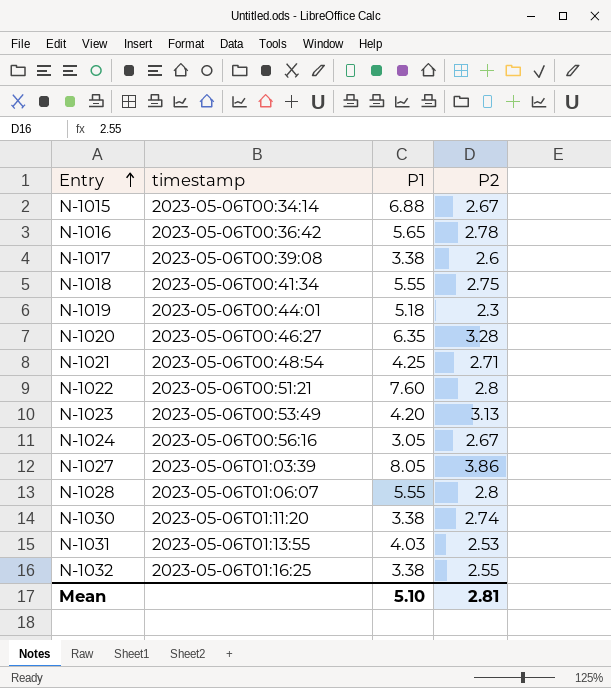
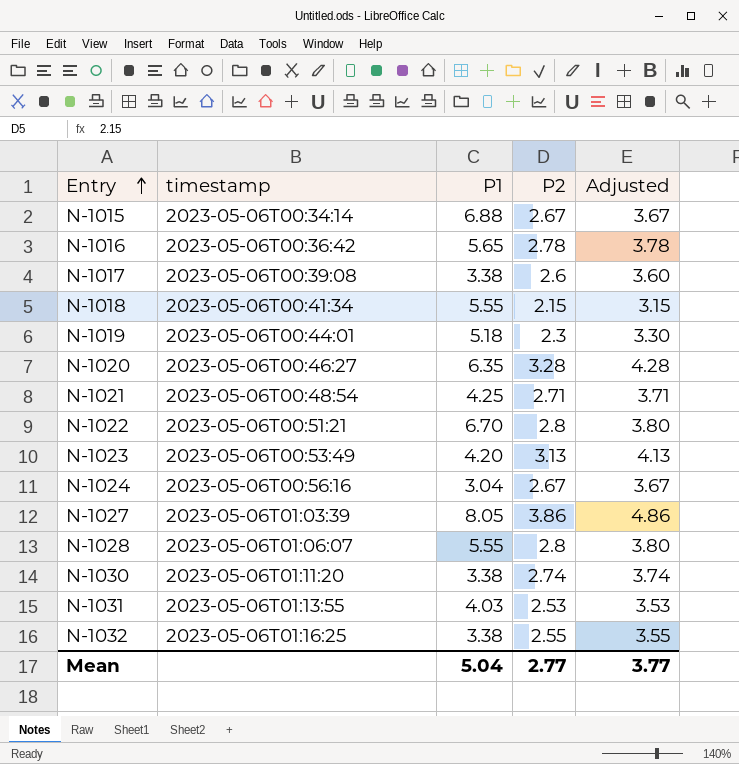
column Adjusted | formula: none -> [P2] + 1
N-1018 | P2: 2.75 -> 2.15
N-1022 | P1: 7.60 -> 6.70
N-1024 | P1: 3.05 -> 3.04
Mean | P1: 5.10 -> 5.04
Mean | P2: 2.81 -> 2.77

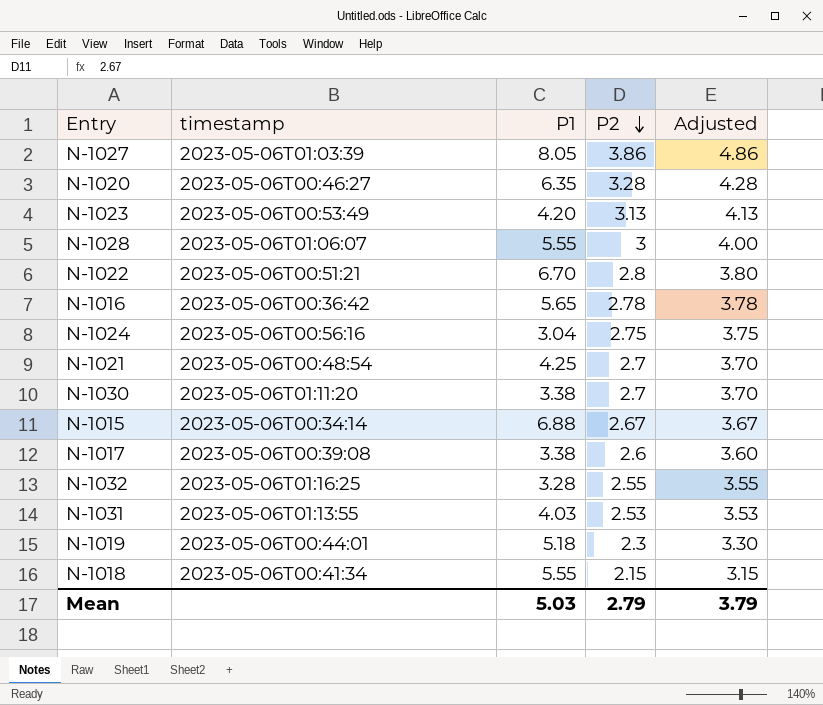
row order: Entry ascending -> P2 descending
N-1028 | P2: 2.8 -> 3
N-1028 | Adjusted: 3.80 -> 4.00
N-1024 | P2: 2.67 -> 2.75
N-1024 | Adjusted: 3.67 -> 3.75
N-1021 | P2: 2.71 -> 2.7
N-1021 | Adjusted: 3.71 -> 3.70
N-1030 | P2: 2.74 -> 2.7
N-1030 | Adjusted: 3.74 -> 3.70
N-1032 | P1: 3.38 -> 3.28
Mean | P1: 5.04 -> 5.03
Mean | P2: 2.77 -> 2.79
Mean | Adjusted: 3.77 -> 3.79

